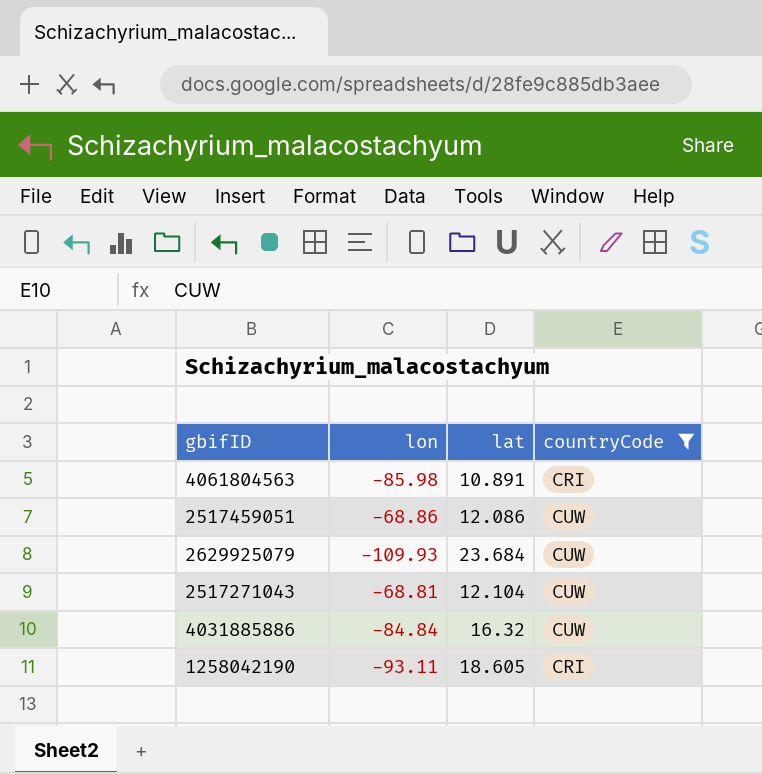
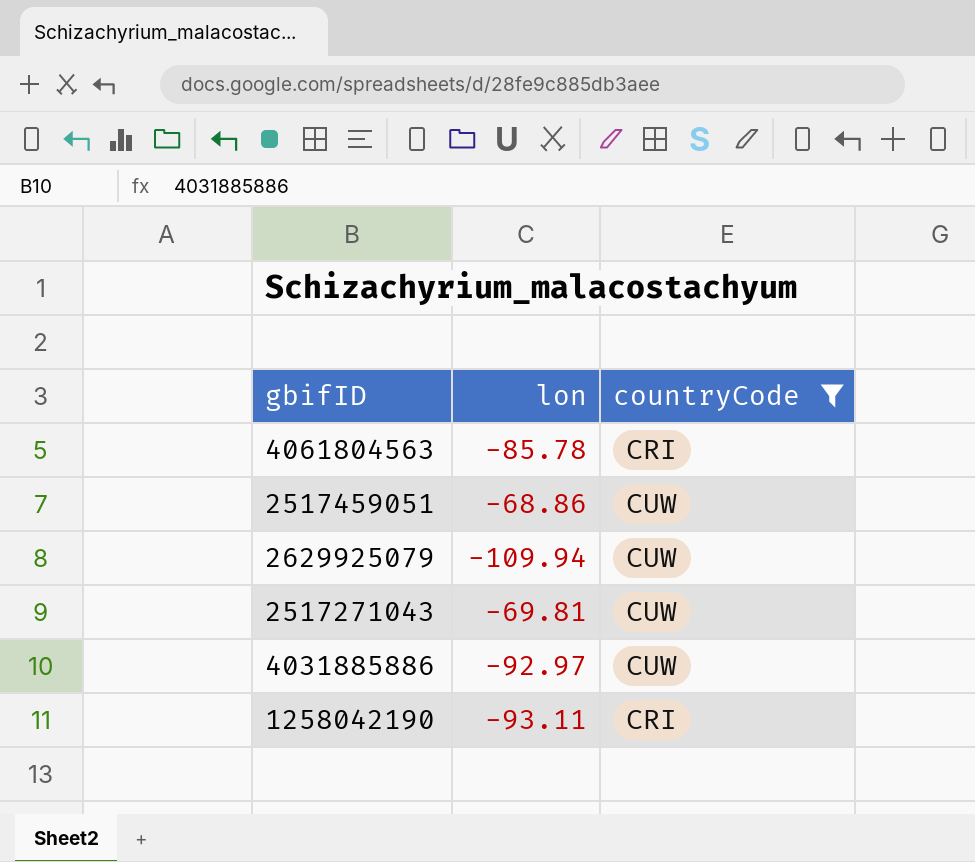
column lat | position: 3 -> none
4061804563 | lon: -85.98 -> -85.78
2629925079 | lon: -109.93 -> -109.94
2517271043 | lon: -68.81 -> -69.81
4031885886 | lon: -84.84 -> -92.97

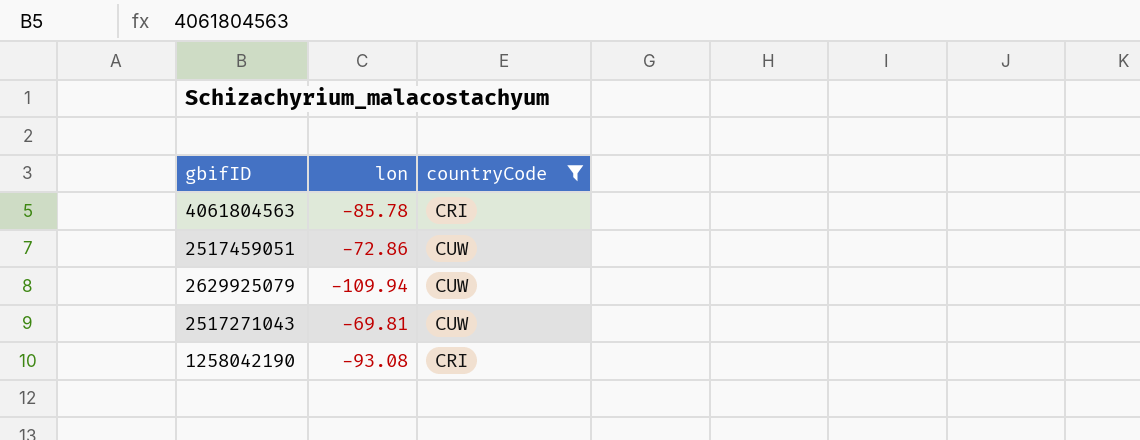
row 4031885886: -92.97 | CUW -> none
2517459051 | lon: -68.86 -> -72.86
1258042190 | lon: -93.11 -> -93.08

